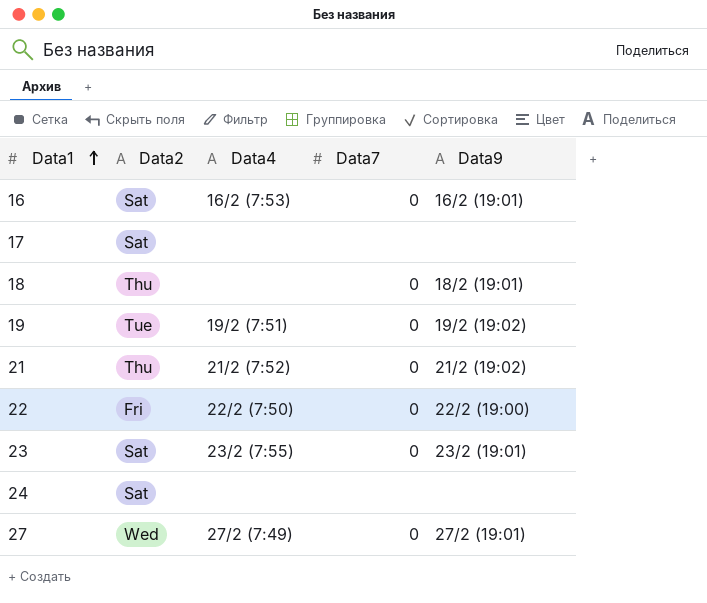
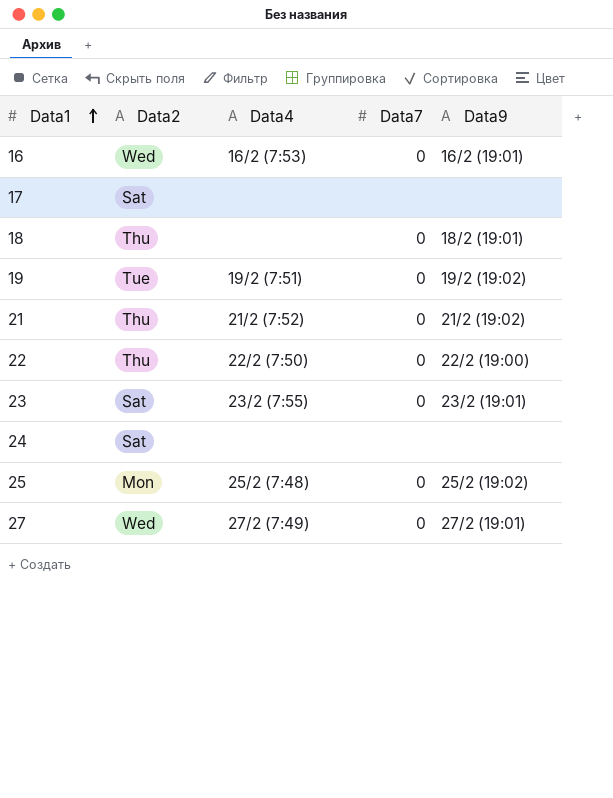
16 | Data2: Sat -> Wed
22 | Data2: Fri -> Thu
row 25: none -> Mon | 25/2 (7:48) | 0 | 25/2 (19:02)

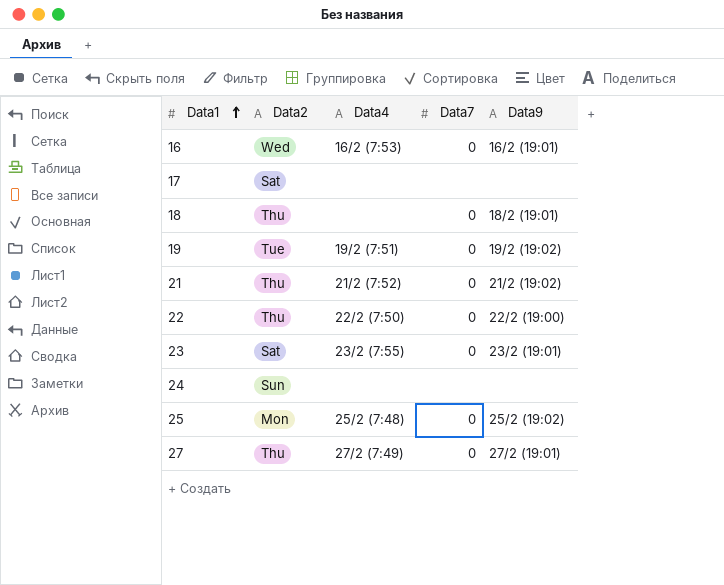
24 | Data2: Sat -> Sun
27 | Data2: Wed -> Thu

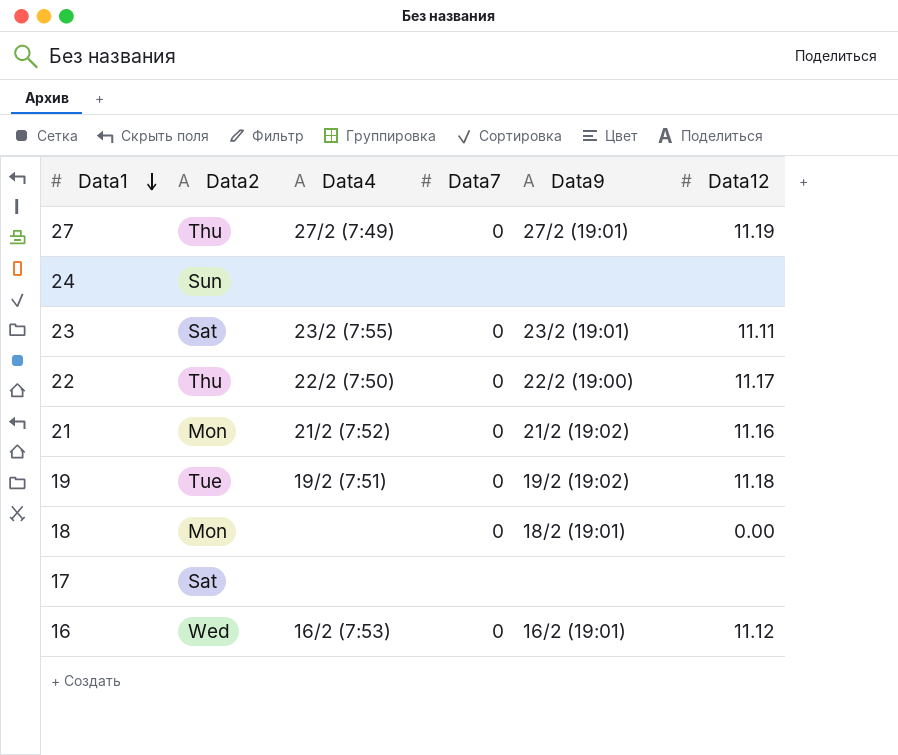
row order: Data1 ascending -> Data1 descending
column Data12 | position: none -> 6
row 25: Mon | 25/2 (7:48) | 0 | 25/2 (19:02) -> none
21 | Data2: Thu -> Mon
18 | Data2: Thu -> Mon

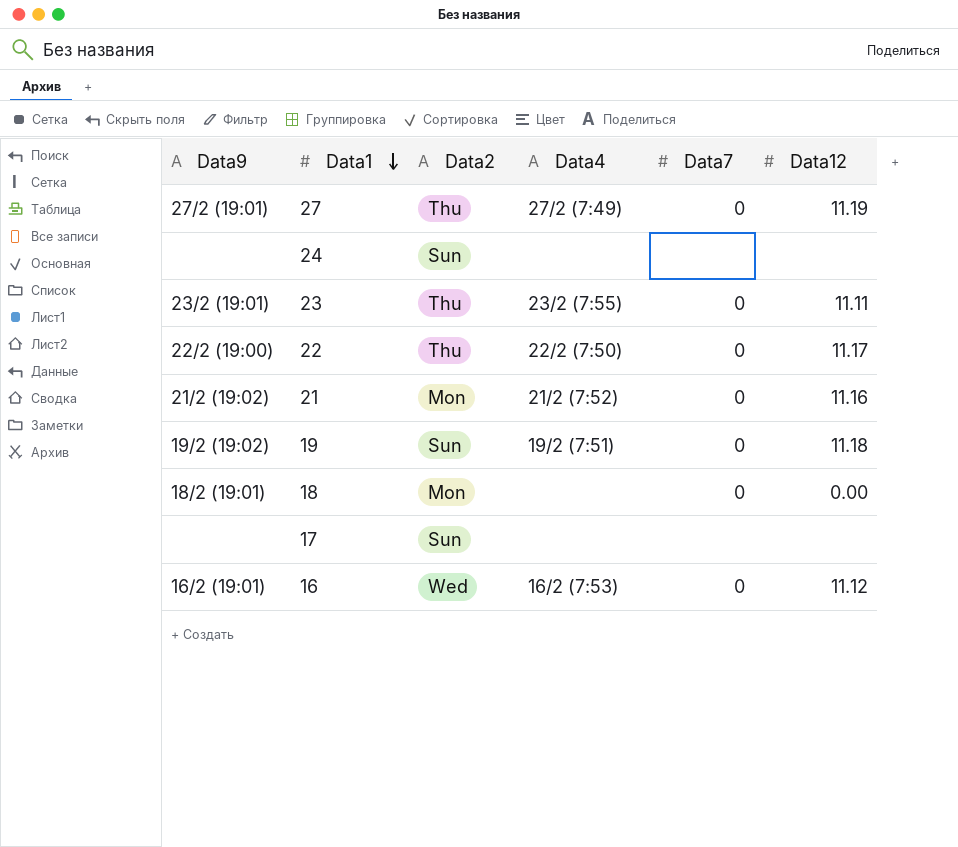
column Data9 | position: 5 -> 1
23 | Data2: Sat -> Thu
19 | Data2: Tue -> Sun
17 | Data2: Sat -> Sun

